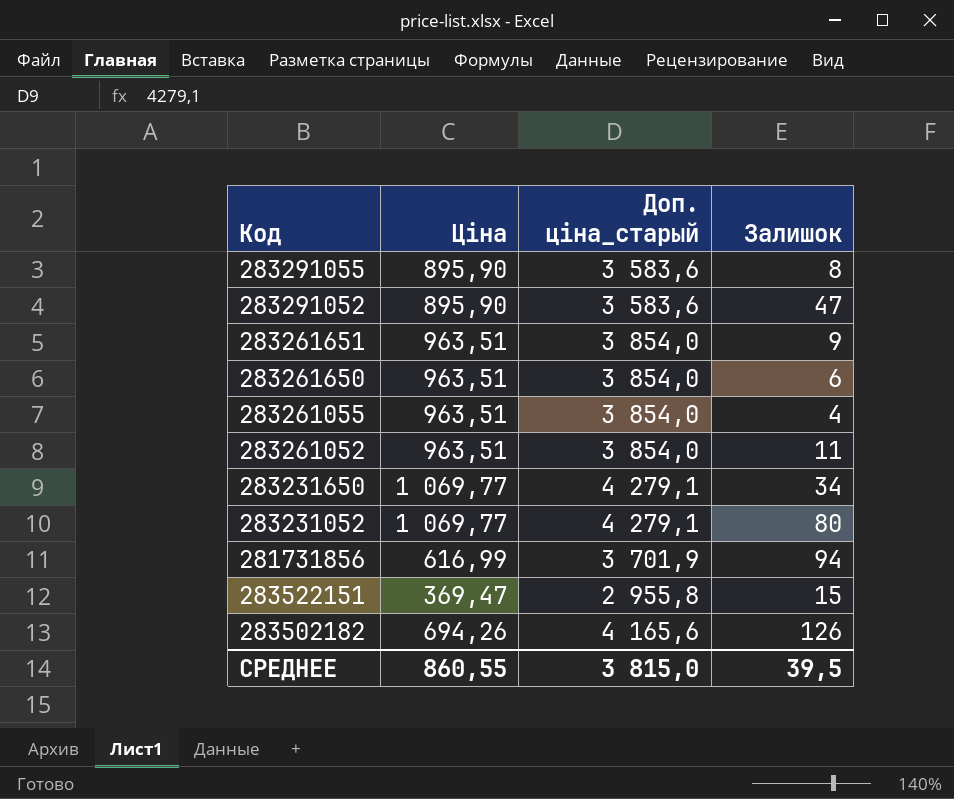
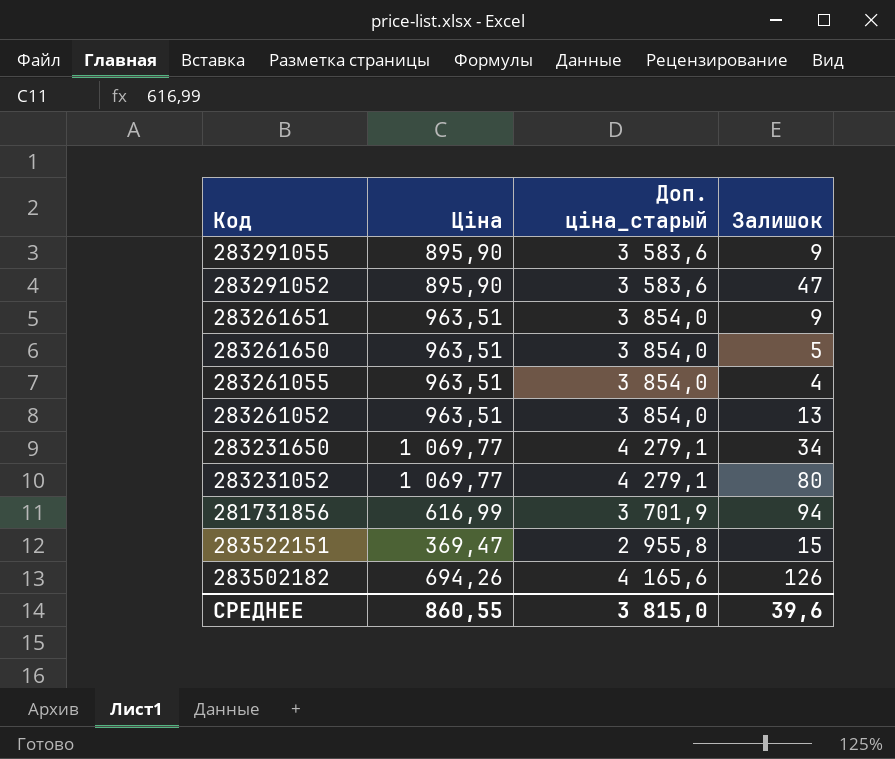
283291055 | Залишок: 8 -> 9
283261650 | Залишок: 6 -> 5
283261052 | Залишок: 11 -> 13
СРЕДНЕЕ | Залишок: 39,5 -> 39,6

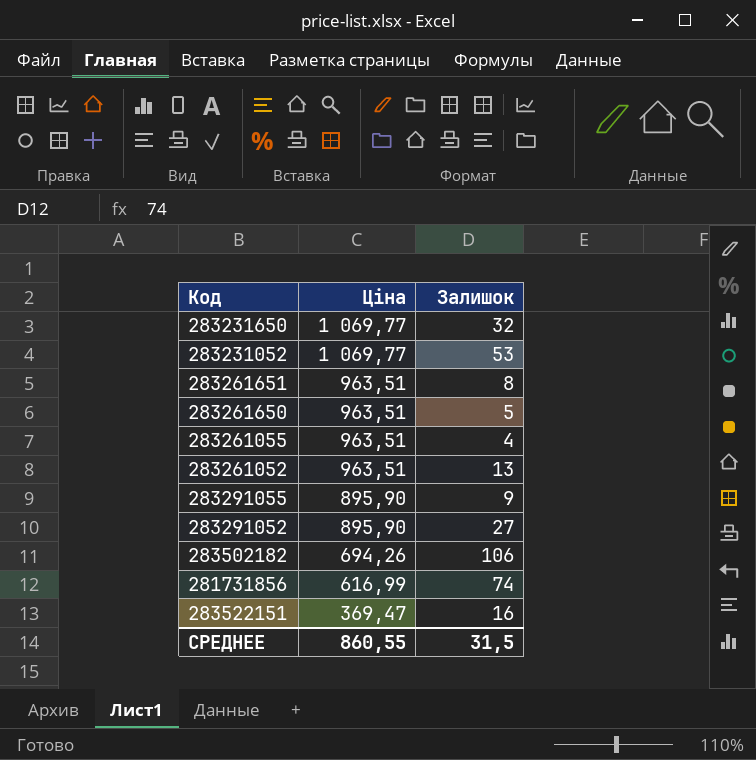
row order: none -> Ціна descending
column Доп. ціна_старый | position: 3 -> none
283231650 | Залишок: 34 -> 32
283231052 | Залишок: 80 -> 53
283261651 | Залишок: 9 -> 8
283291052 | Залишок: 47 -> 27
283502182 | Залишок: 126 -> 106
281731856 | Залишок: 94 -> 74
283522151 | Залишок: 15 -> 16
СРЕДНЕЕ | Залишок: 39,6 -> 31,5

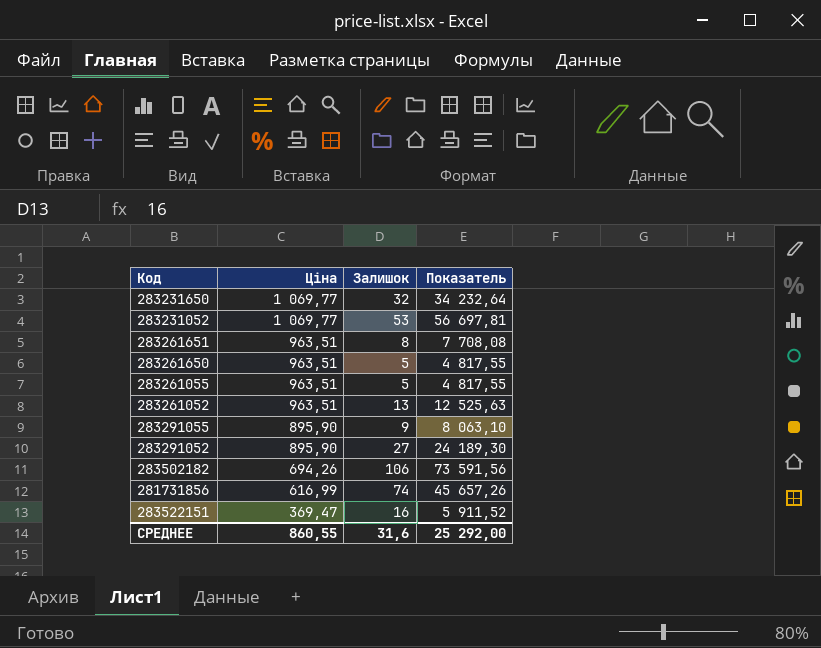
column Показатель | formula: none -> [Ціна] * [Залишок]
283261055 | Залишок: 4 -> 5
СРЕДНЕЕ | Залишок: 31,5 -> 31,6

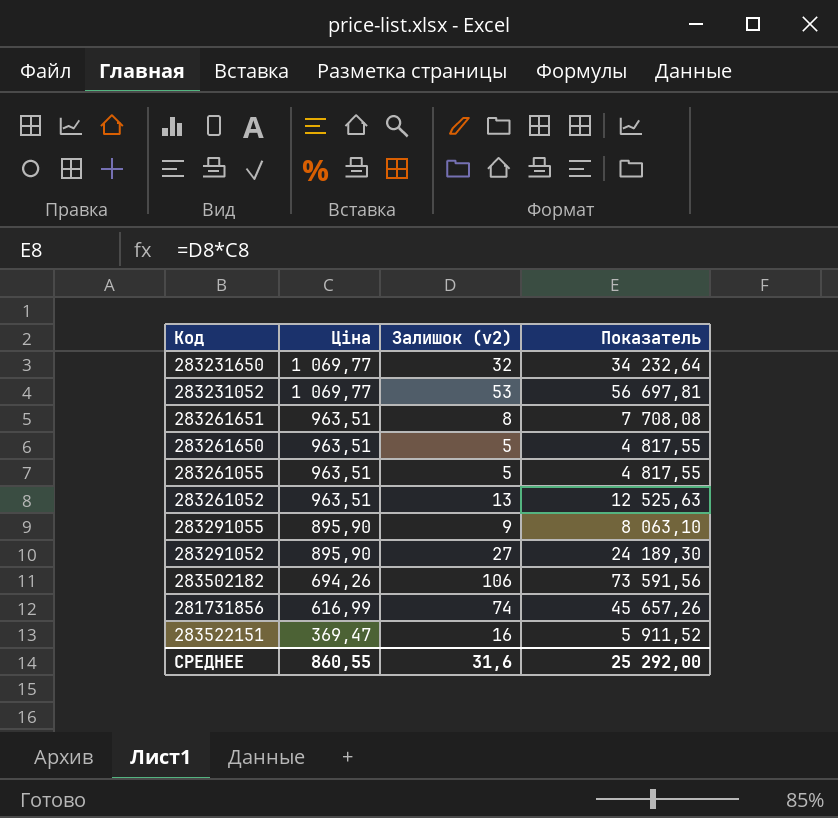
column name: Залишок -> Залишок (v2)

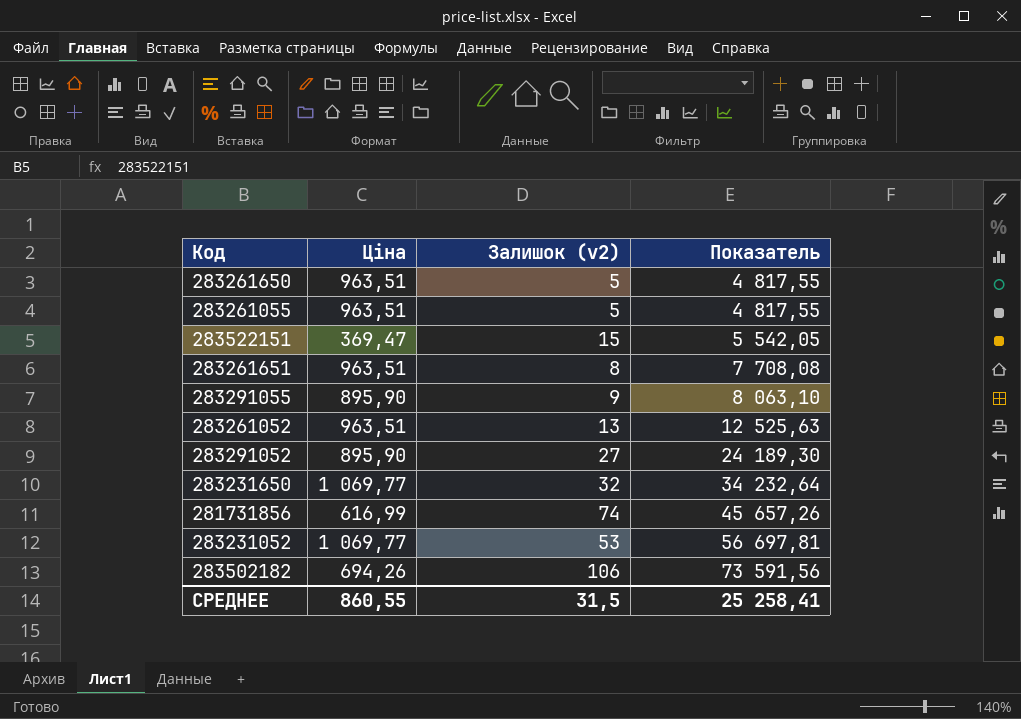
row order: Ціна descending -> Показатель ascending
283522151 | Залишок (v2): 16 -> 15
283522151 | Показатель: 5 911,52 -> 5 542,05
СРЕДНЕЕ | Залишок (v2): 31,6 -> 31,5
СРЕДНЕЕ | Показатель: 25 292,00 -> 25 258,41

